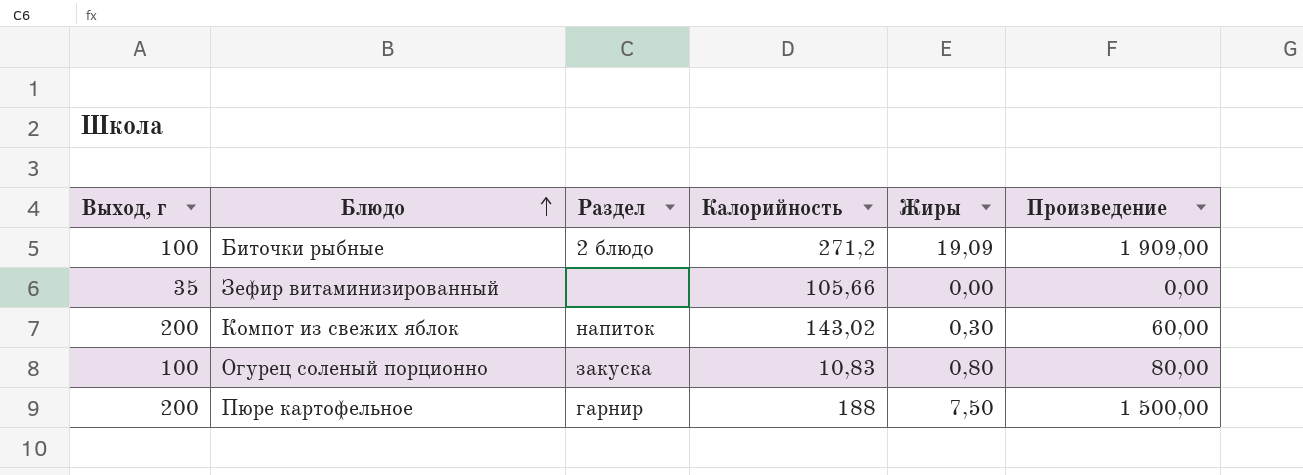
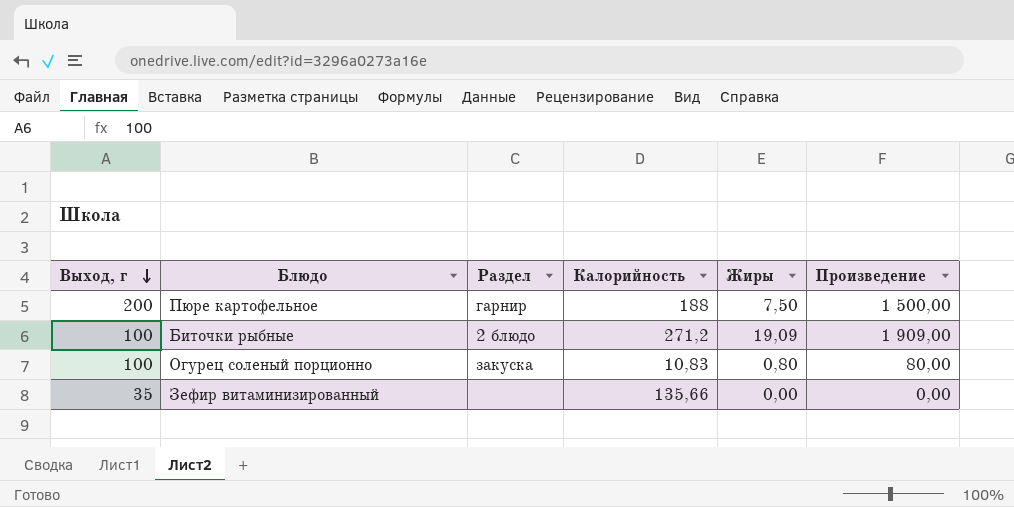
row order: Блюдо ascending -> Выход, г descending
row Компот из свежих яблок: 200 | напиток | 143,02 | 0,30 | 60,00 -> none
Зефир витаминизированный | Калорийность: 105,66 -> 135,66

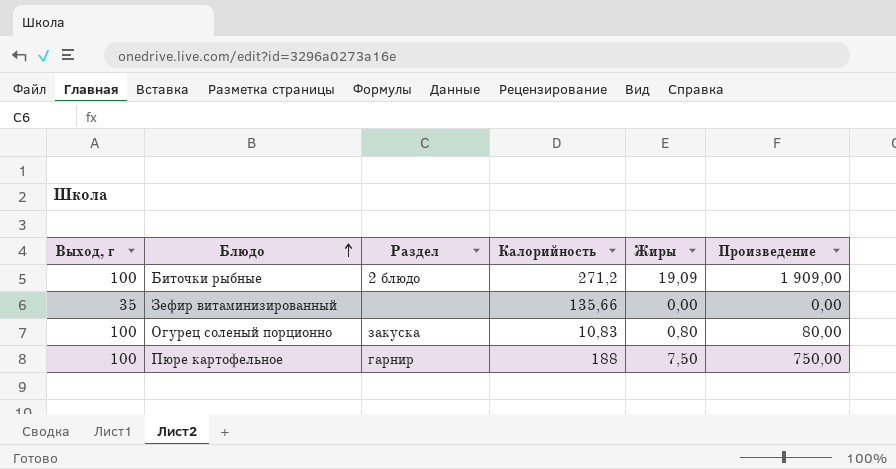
row order: Выход, г descending -> Блюдо ascending
Пюре картофельное | Выход, г: 200 -> 100
Пюре картофельное | Произведение: 1 500,00 -> 750,00

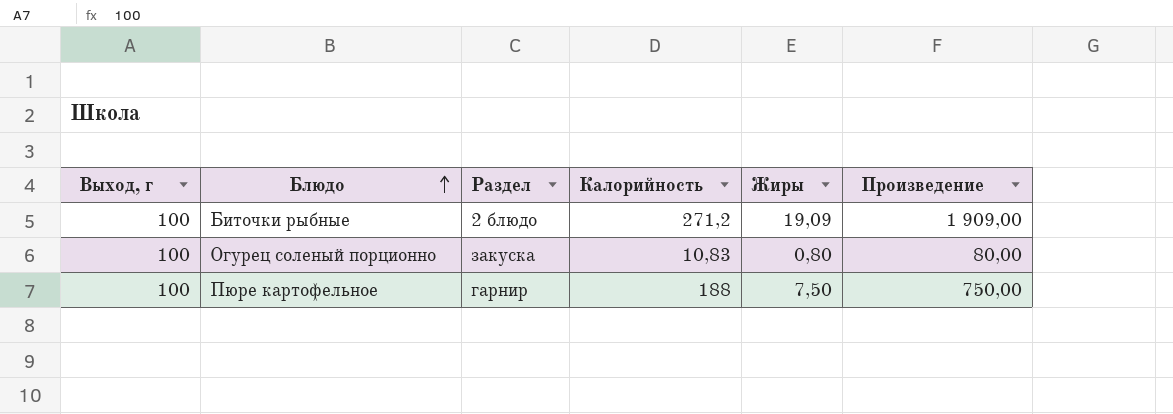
row Зефир витаминизированный: 35 | none | 135,66 | 0,00 | 0,00 -> none

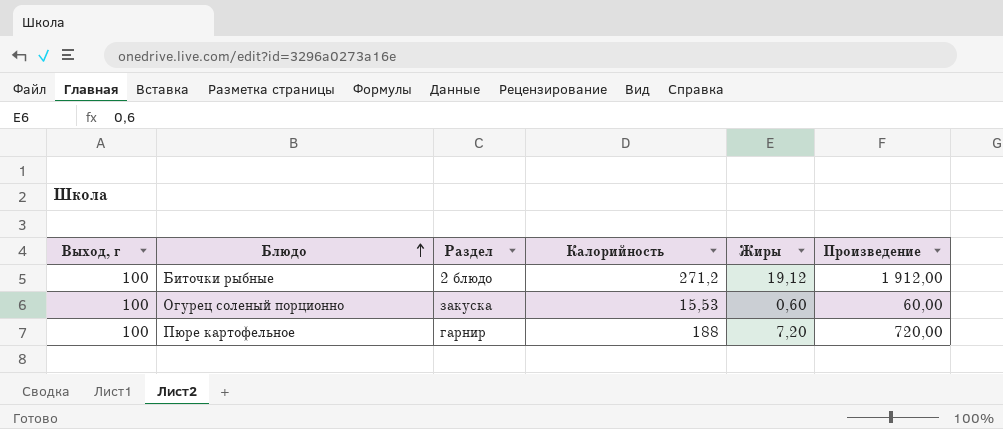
Биточки рыбные | Жиры: 19,09 -> 19,12
Биточки рыбные | Произведение: 1 909,00 -> 1 912,00
Огурец соленый порционно | Калорийность: 10,83 -> 15,53
Огурец соленый порционно | Жиры: 0,80 -> 0,60
Огурец соленый порционно | Произведение: 80,00 -> 60,00
Пюре картофельное | Жиры: 7,50 -> 7,20
Пюре картофельное | Произведение: 750,00 -> 720,00

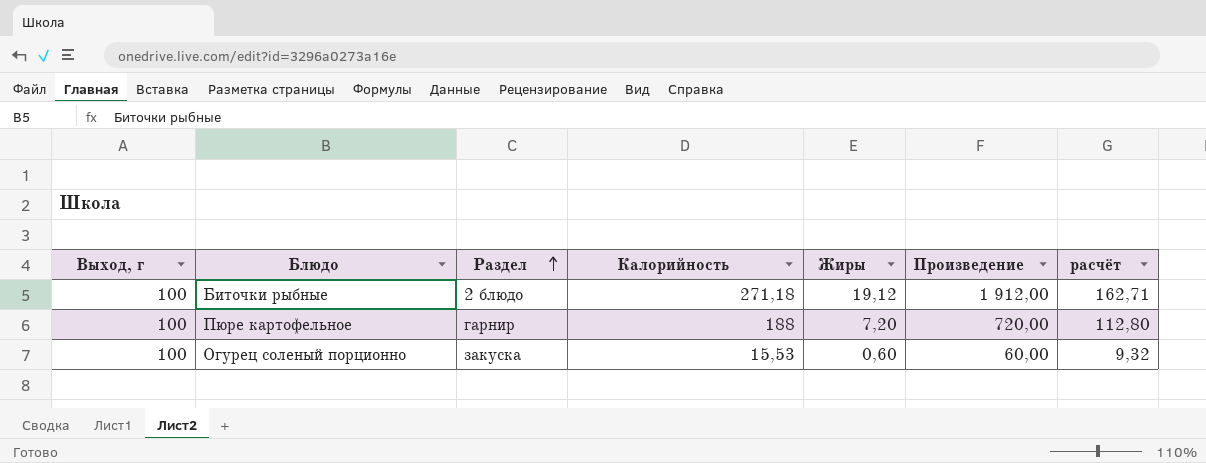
row order: Блюдо ascending -> Раздел ascending
column расчёт | formula: none -> [Калорийность] * 0,6
Биточки рыбные | Калорийность: 271,2 -> 271,18

